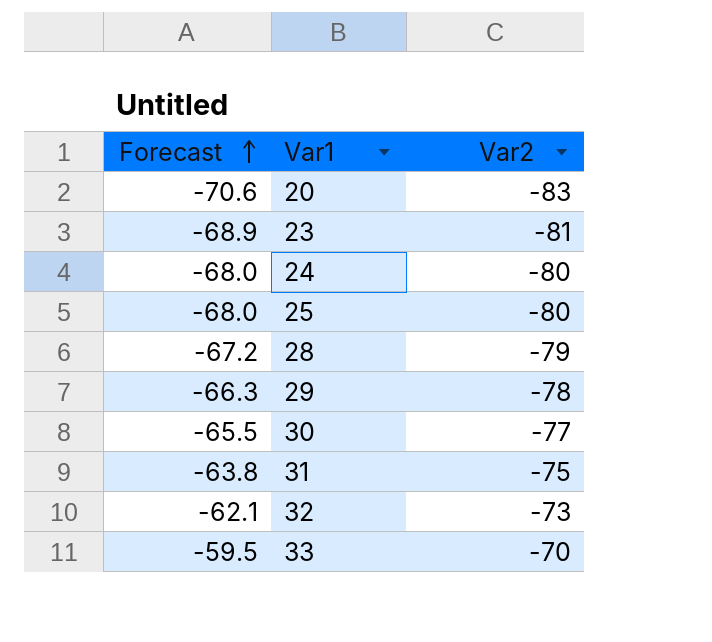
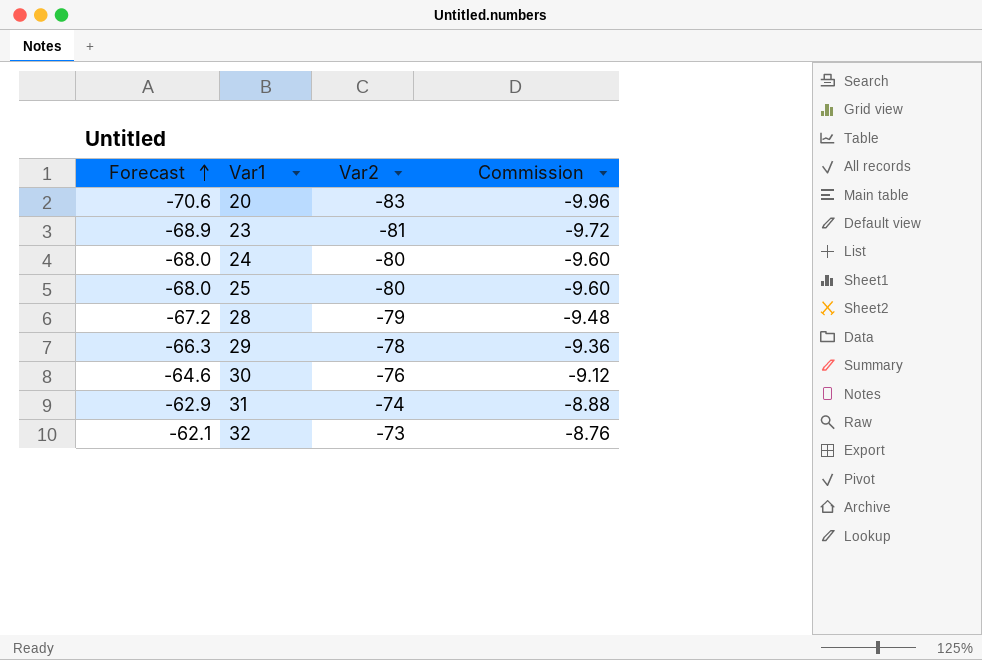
column Commission | formula: none -> [Var2] * 0.12
row 33: -59.5 | -70 -> none
30 | Forecast: -65.5 -> -64.6
30 | Var2: -77 -> -76
31 | Forecast: -63.8 -> -62.9
31 | Var2: -75 -> -74

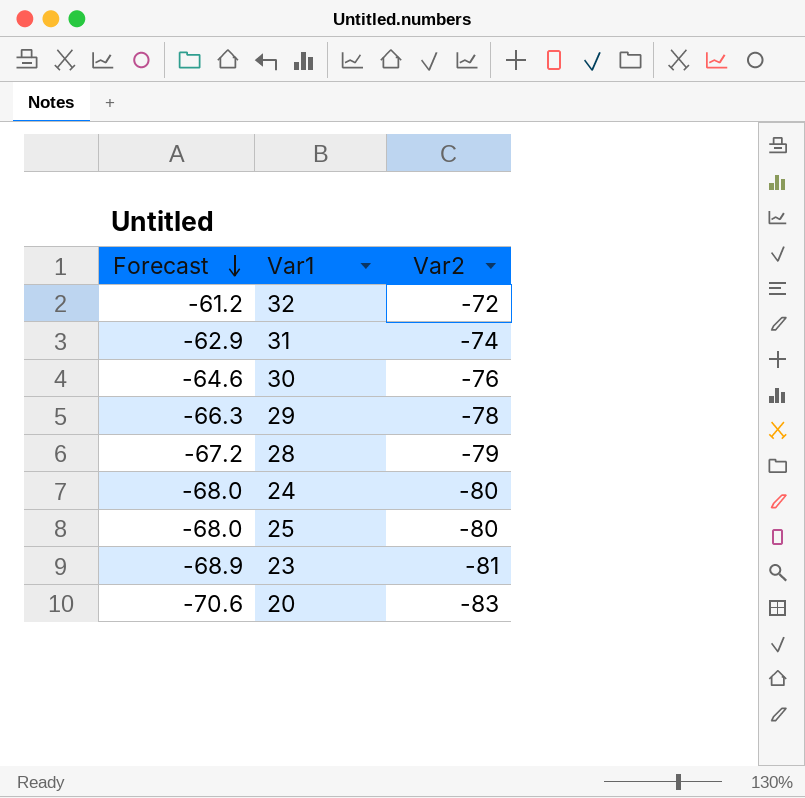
row order: Forecast ascending -> Forecast descending
column Commission | formula: [Var2] * 0.12 -> none
32 | Forecast: -62.1 -> -61.2
32 | Var2: -73 -> -72

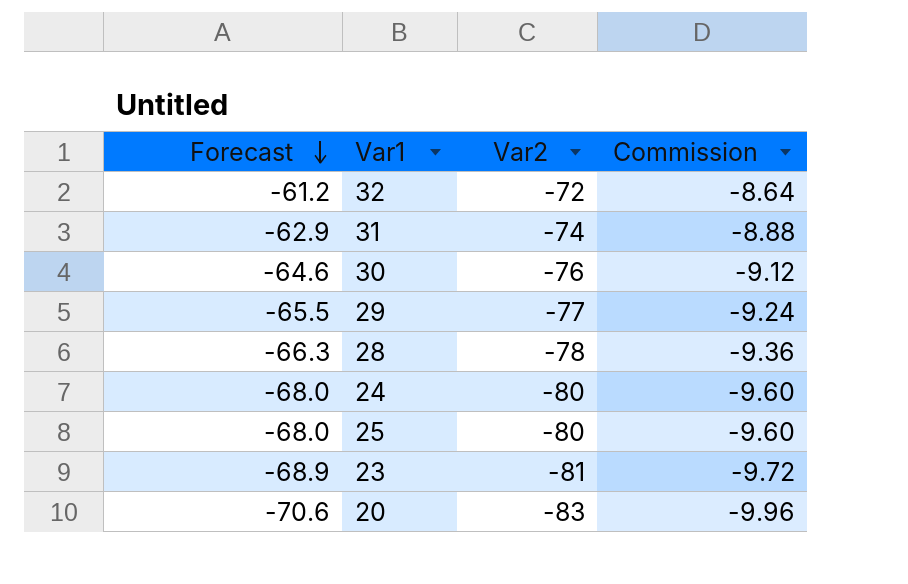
column Commission | formula: none -> [Var2] * 0.12
29 | Forecast: -66.3 -> -65.5
29 | Var2: -78 -> -77
28 | Forecast: -67.2 -> -66.3
28 | Var2: -79 -> -78

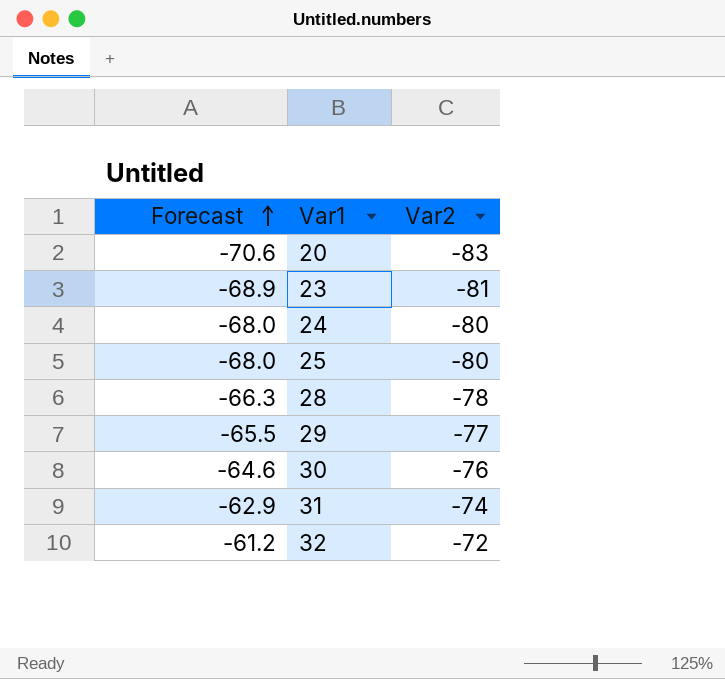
row order: Forecast descending -> Forecast ascending
column Commission | formula: [Var2] * 0.12 -> none

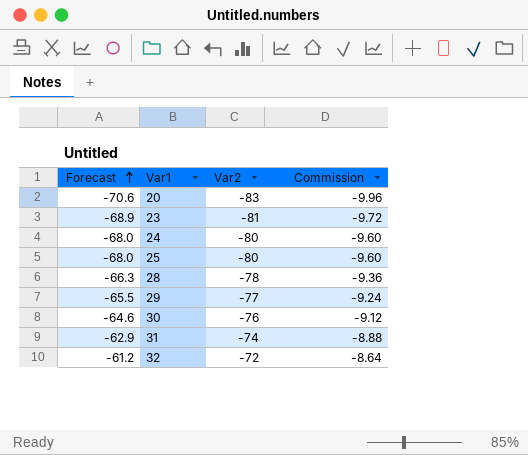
column Commission | formula: none -> [Var2] * 0.12

